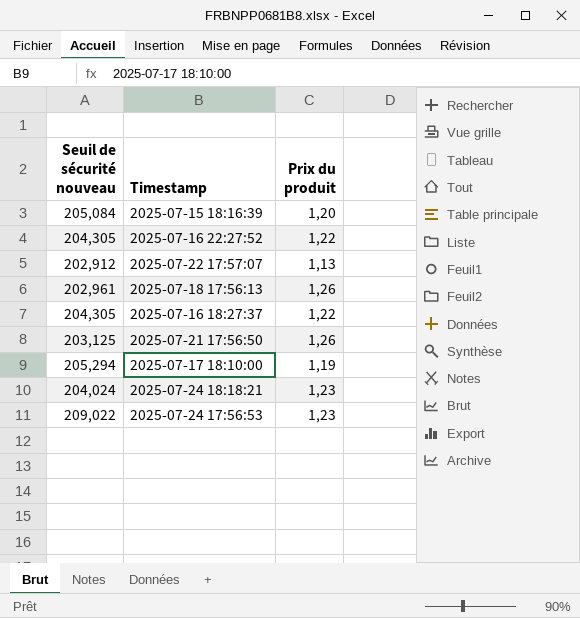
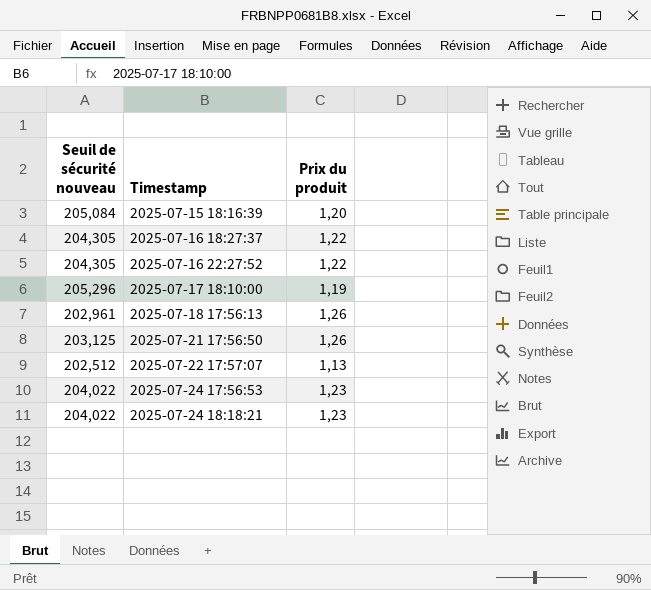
row order: none -> Timestamp ascending
2025-07-17 18:10:00 | Seuil de sécurité nouveau: 205,294 -> 205,296
2025-07-22 17:57:07 | Seuil de sécurité nouveau: 202,912 -> 202,512
2025-07-24 17:56:53 | Seuil de sécurité nouveau: 209,022 -> 204,022
2025-07-24 18:18:21 | Seuil de sécurité nouveau: 204,024 -> 204,022

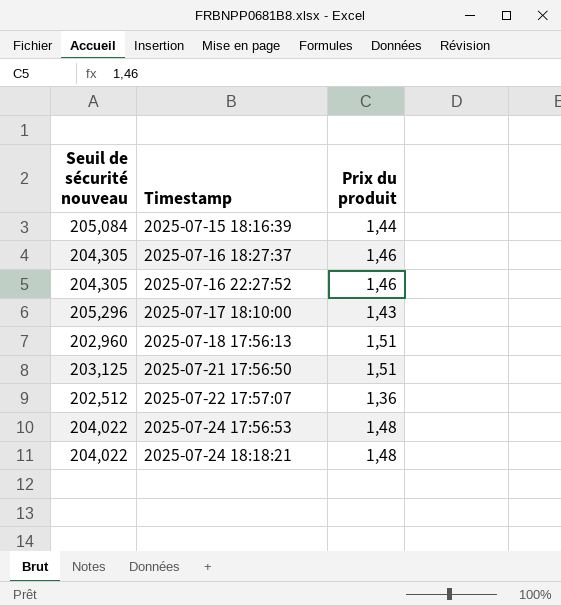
2025-07-15 18:16:39 | Prix du produit: 1,20 -> 1,44
2025-07-16 18:27:37 | Prix du produit: 1,22 -> 1,46
2025-07-16 22:27:52 | Prix du produit: 1,22 -> 1,46
2025-07-17 18:10:00 | Prix du produit: 1,19 -> 1,43
2025-07-18 17:56:13 | Seuil de sécurité nouveau: 202,961 -> 202,960
2025-07-18 17:56:13 | Prix du produit: 1,26 -> 1,51
2025-07-21 17:56:50 | Prix du produit: 1,26 -> 1,51
2025-07-22 17:57:07 | Prix du produit: 1,13 -> 1,36
2025-07-24 17:56:53 | Prix du produit: 1,23 -> 1,48
2025-07-24 18:18:21 | Prix du produit: 1,23 -> 1,48

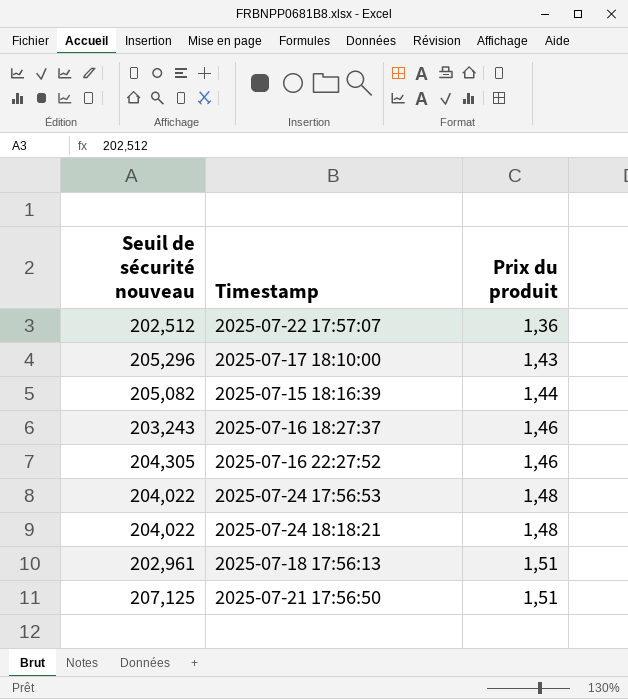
row order: Timestamp ascending -> Prix du produit ascending
2025-07-15 18:16:39 | Seuil de sécurité nouveau: 205,084 -> 205,082
2025-07-16 18:27:37 | Seuil de sécurité nouveau: 204,305 -> 203,243
2025-07-18 17:56:13 | Seuil de sécurité nouveau: 202,960 -> 202,961
2025-07-21 17:56:50 | Seuil de sécurité nouveau: 203,125 -> 207,125

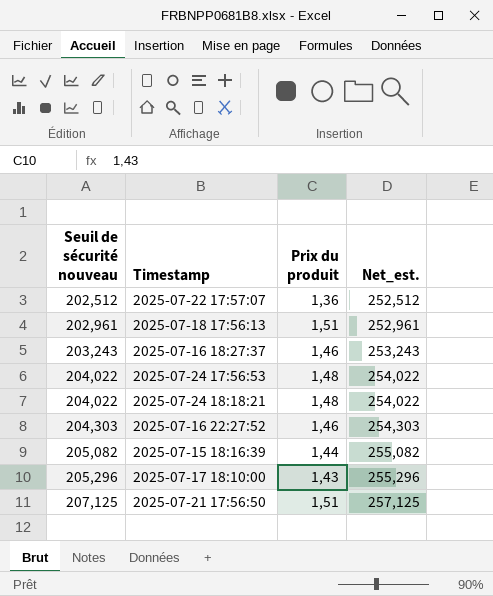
row order: Prix du produit ascending -> Seuil de sécurité nouveau ascending
column Net_est. | formula: none -> [Seuil de sécurité nouveau] + 50
2025-07-16 22:27:52 | Seuil de sécurité nouveau: 204,305 -> 204,303

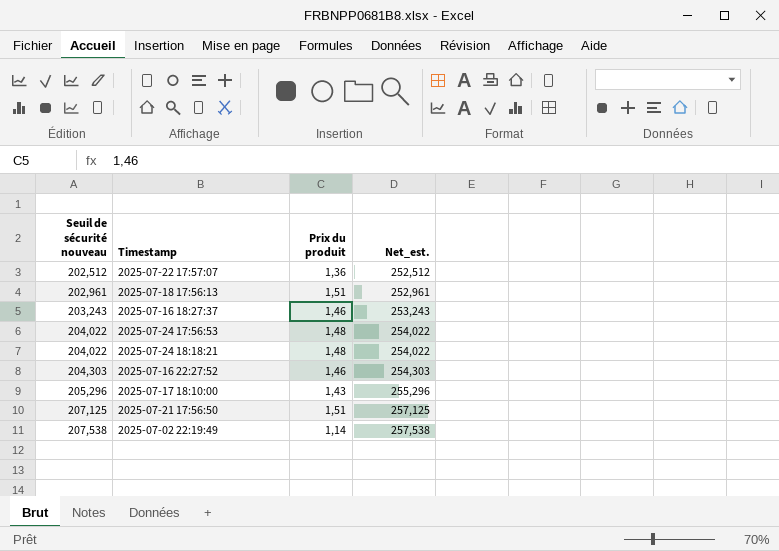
row 2025-07-15 18:16:39: 205,082 | 1,44 | 255,082 -> none
row 2025-07-02 22:19:49: none -> 207,538 | 1,14 | 257,538

